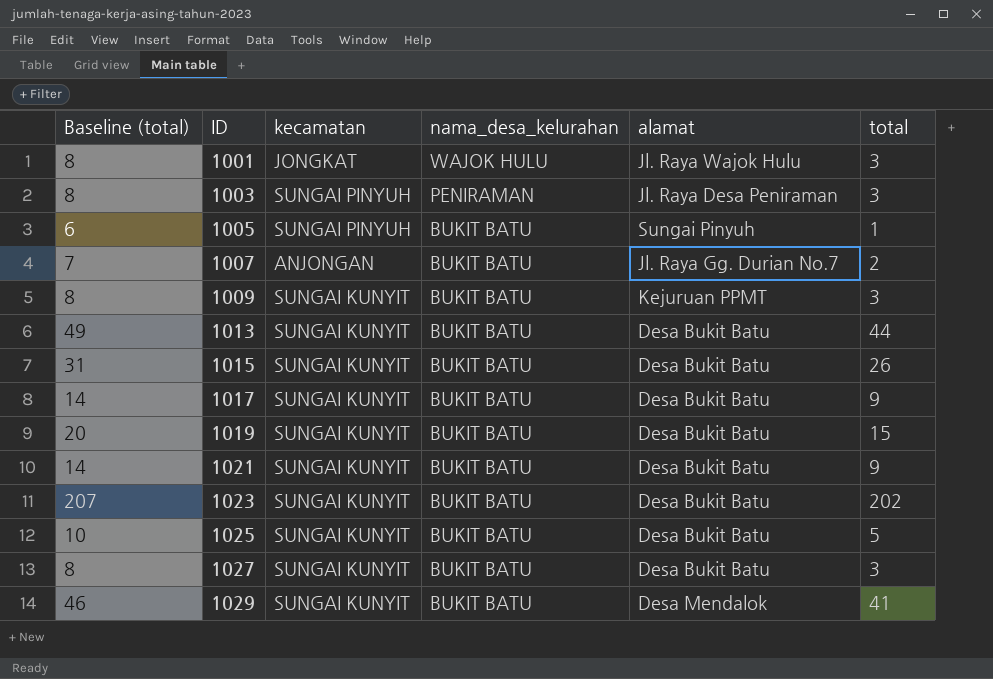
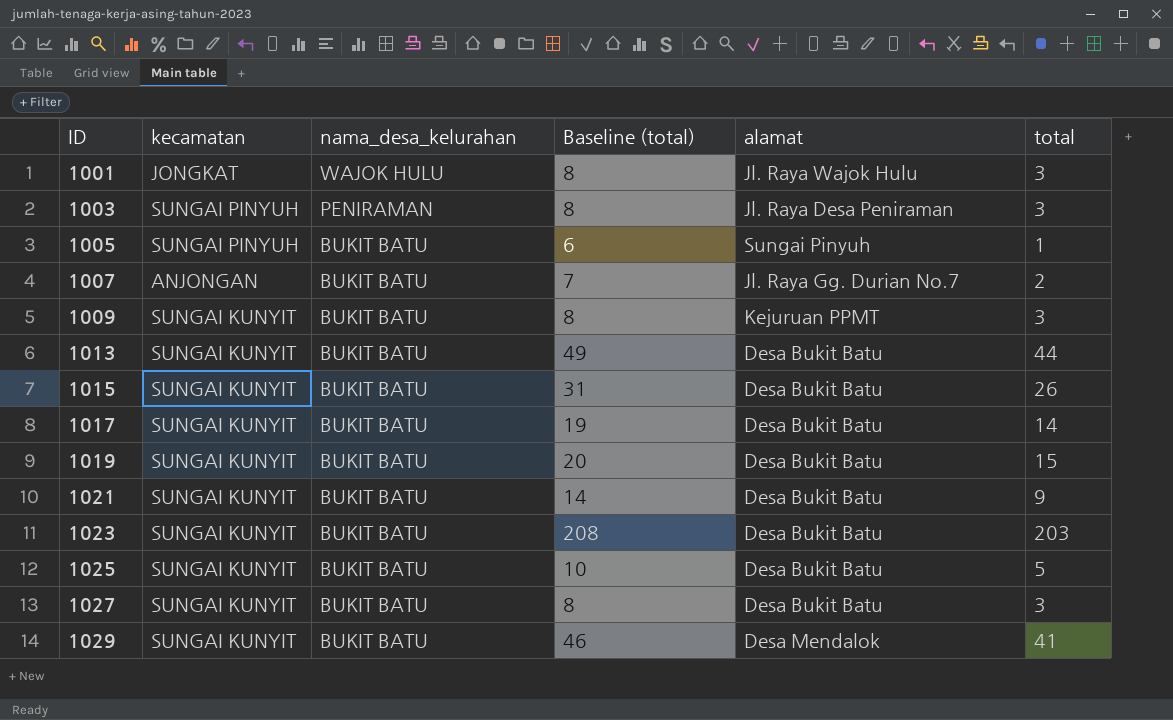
column Baseline (total) | position: 1 -> 4
1017 | Baseline (total): 14 -> 19
1017 | total: 9 -> 14
1023 | Baseline (total): 207 -> 208
1023 | total: 202 -> 203

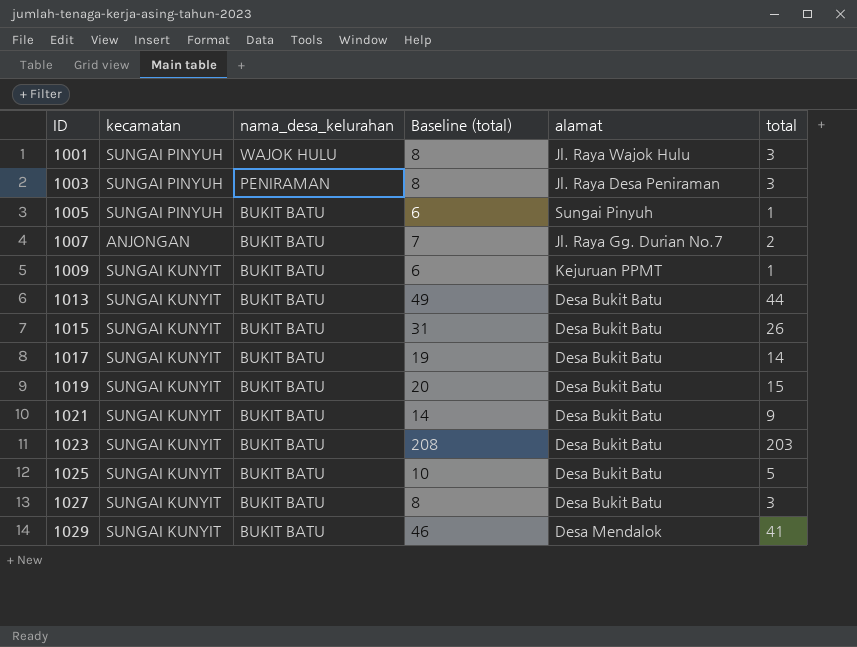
1001 | kecamatan: JONGKAT -> SUNGAI PINYUH
1009 | Baseline (total): 8 -> 6
1009 | total: 3 -> 1

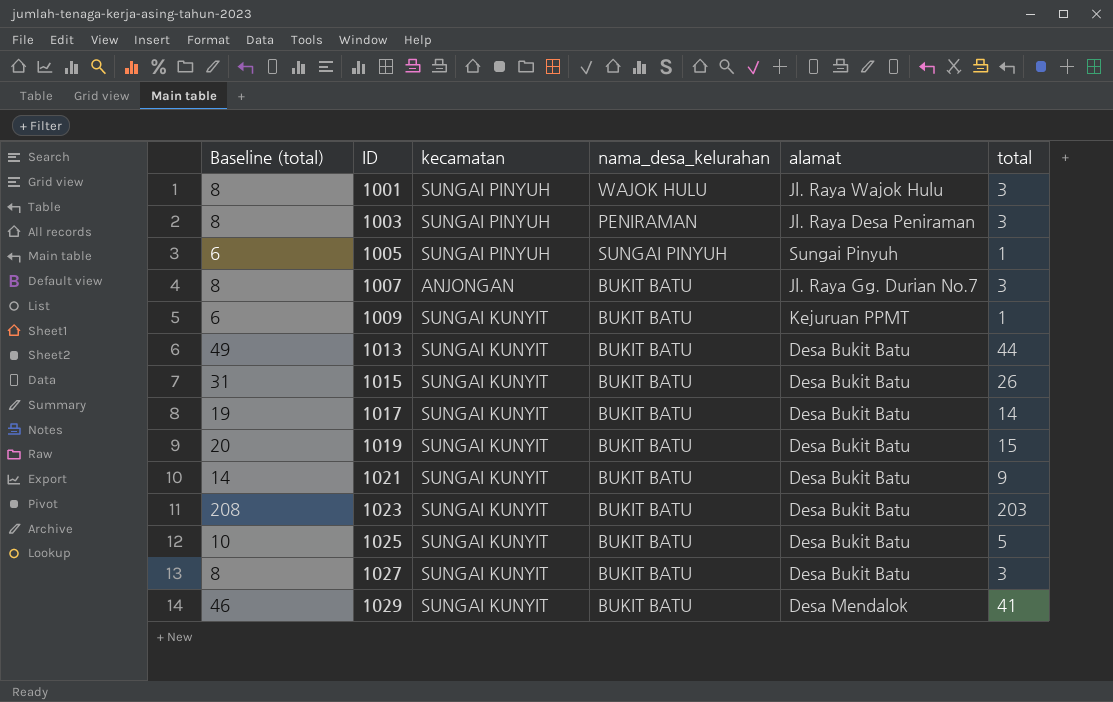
column Baseline (total) | position: 4 -> 1
1005 | nama_desa_kelurahan: BUKIT BATU -> SUNGAI PINYUH
1007 | Baseline (total): 7 -> 8
1007 | total: 2 -> 3

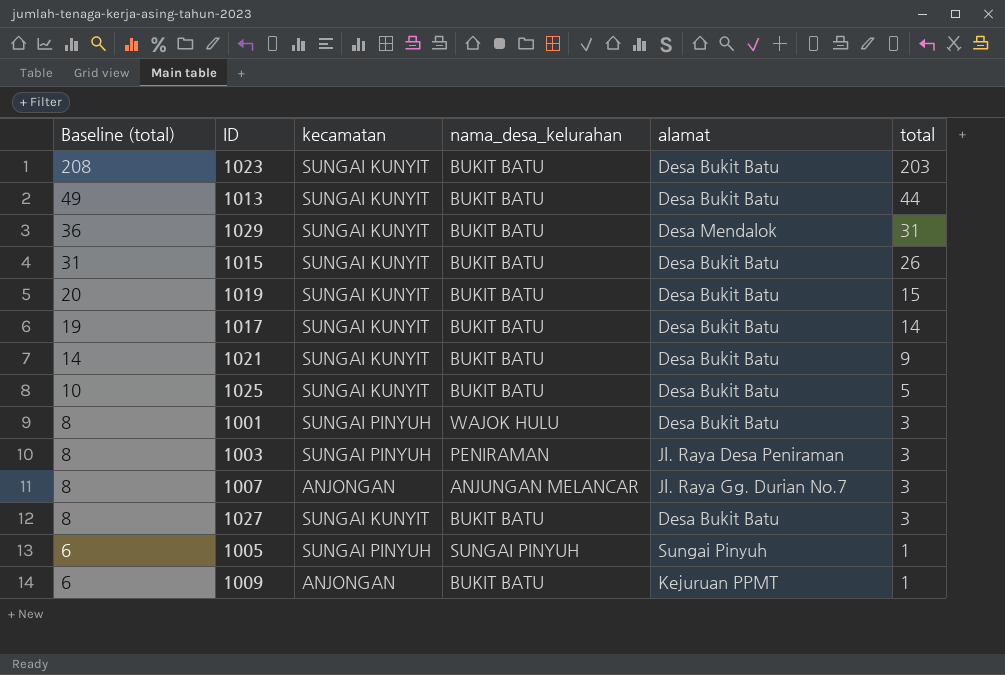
row order: ID ascending -> Baseline (total) descending
1029 | Baseline (total): 46 -> 36
1029 | total: 41 -> 31
1001 | alamat: Jl. Raya Wajok Hulu -> Desa Bukit Batu
1007 | nama_desa_kelurahan: BUKIT BATU -> ANJUNGAN MELANCAR
1009 | kecamatan: SUNGAI KUNYIT -> ANJONGAN

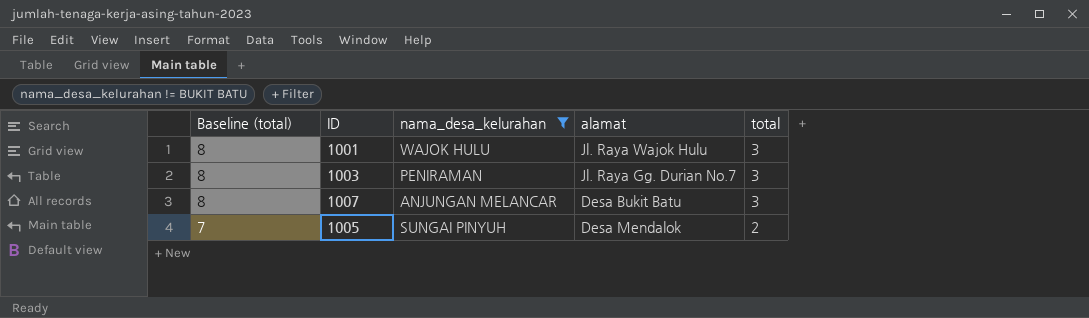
filter: none -> nama_desa_kelurahan != BUKIT BATU
column kecamatan | position: 3 -> none
1001 | alamat: Desa Bukit Batu -> Jl. Raya Wajok Hulu
1003 | alamat: Jl. Raya Desa Peniraman -> Jl. Raya Gg. Durian No.7
1007 | alamat: Jl. Raya Gg. Durian No.7 -> Desa Bukit Batu
1005 | Baseline (total): 6 -> 7
1005 | alamat: Sungai Pinyuh -> Desa Mendalok
1005 | total: 1 -> 2

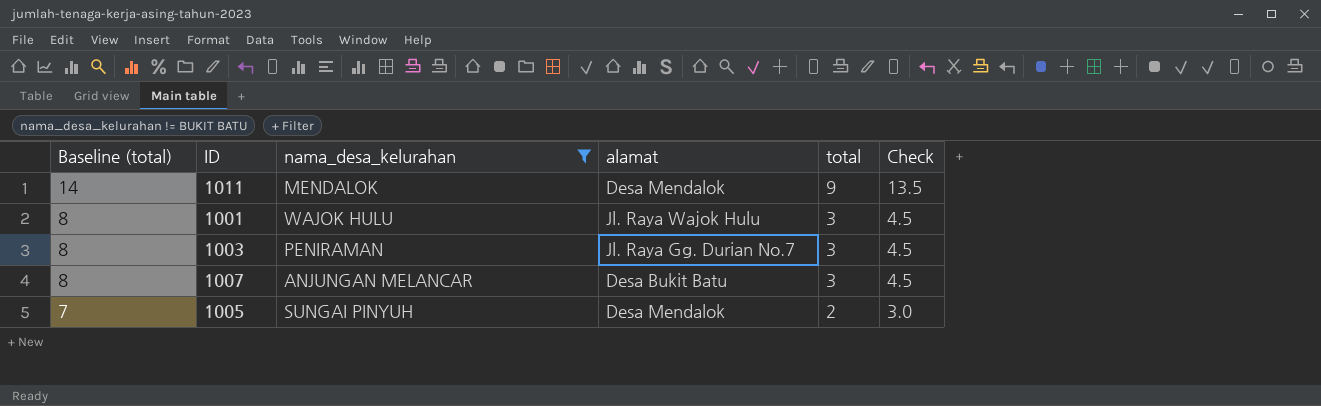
column Check | formula: none -> [total] * 1.5
row 1011: none -> 14 | MENDALOK | Desa Mendalok | 9 | 13.5

